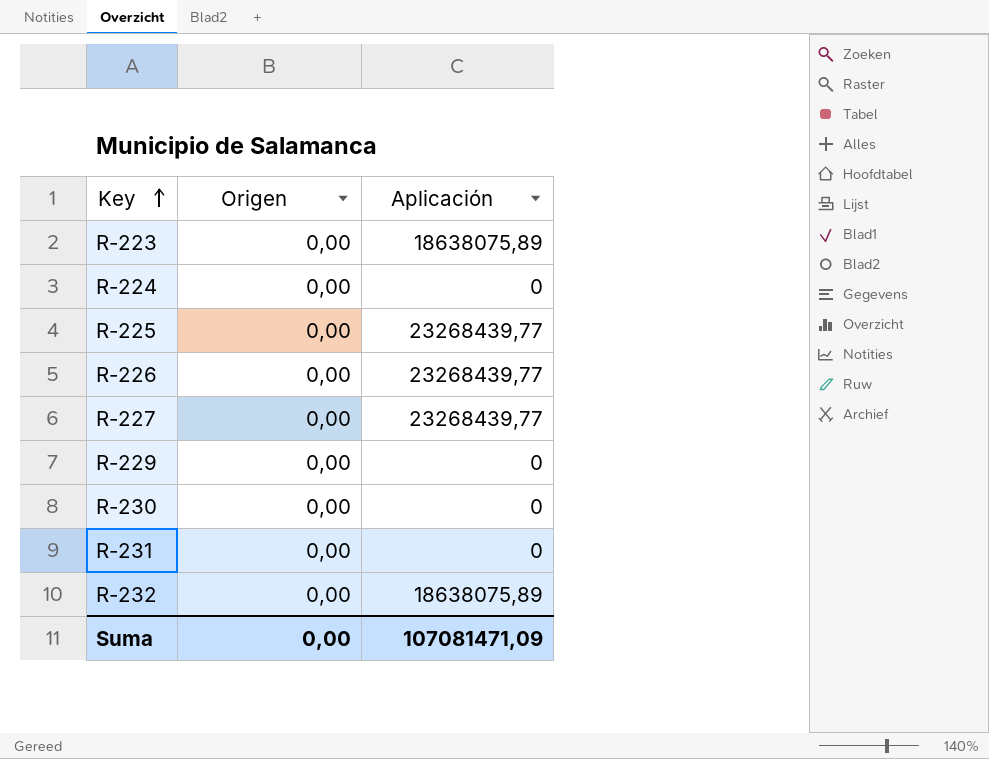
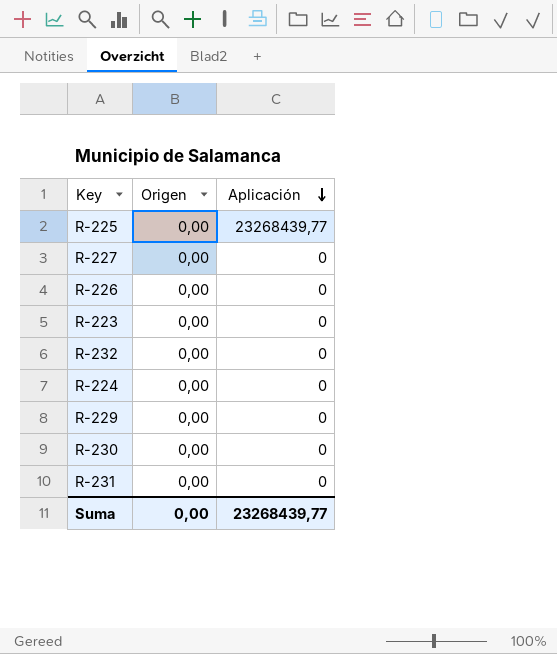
row order: Key ascending -> Aplicación descending
R-227 | Aplicación: 23268439,77 -> 0
R-226 | Aplicación: 23268439,77 -> 0
R-223 | Aplicación: 18638075,89 -> 0
R-232 | Aplicación: 18638075,89 -> 0
Suma | Aplicación: 107081471,09 -> 23268439,77

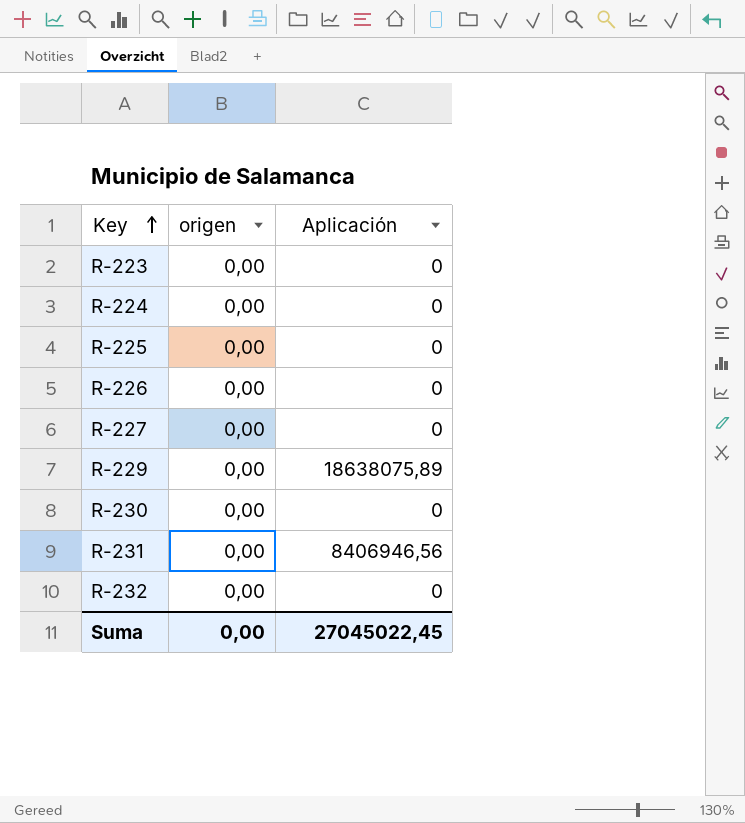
row order: Aplicación descending -> Key ascending
column name: Origen -> origen
R-225 | Aplicación: 23268439,77 -> 0
R-229 | Aplicación: 0 -> 18638075,89
R-231 | Aplicación: 0 -> 8406946,56
Suma | Aplicación: 23268439,77 -> 27045022,45

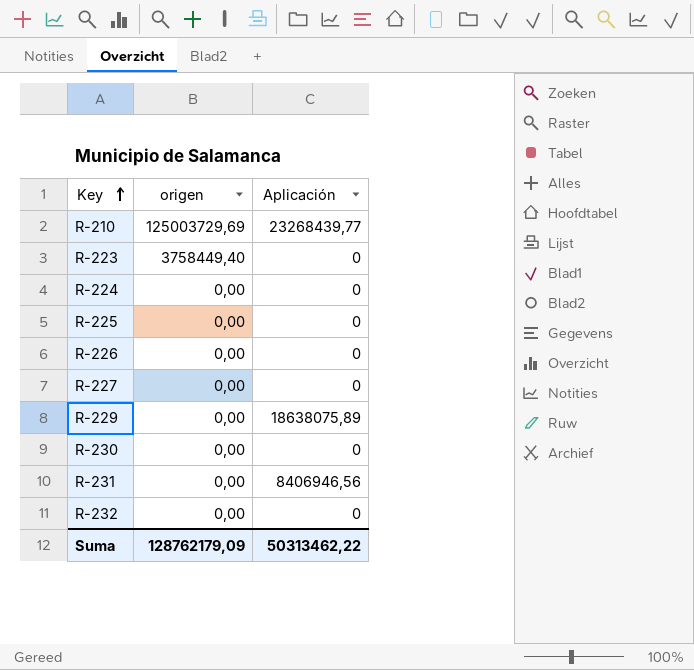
row R-210: none -> 125003729,69 | 23268439,77
R-223 | origen: 0,00 -> 3758449,40
Suma | origen: 0,00 -> 128762179,09
Suma | Aplicación: 27045022,45 -> 50313462,22

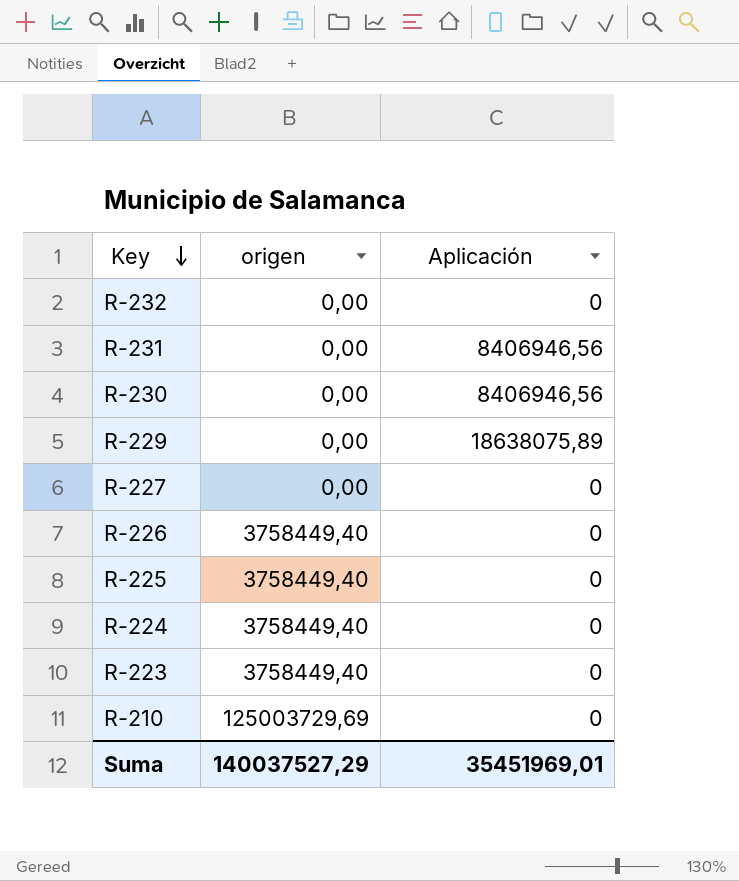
row order: Key ascending -> Key descending
R-230 | Aplicación: 0 -> 8406946,56
R-226 | origen: 0,00 -> 3758449,40
R-225 | origen: 0,00 -> 3758449,40
R-224 | origen: 0,00 -> 3758449,40
R-210 | Aplicación: 23268439,77 -> 0
Suma | origen: 128762179,09 -> 140037527,29
Suma | Aplicación: 50313462,22 -> 35451969,01

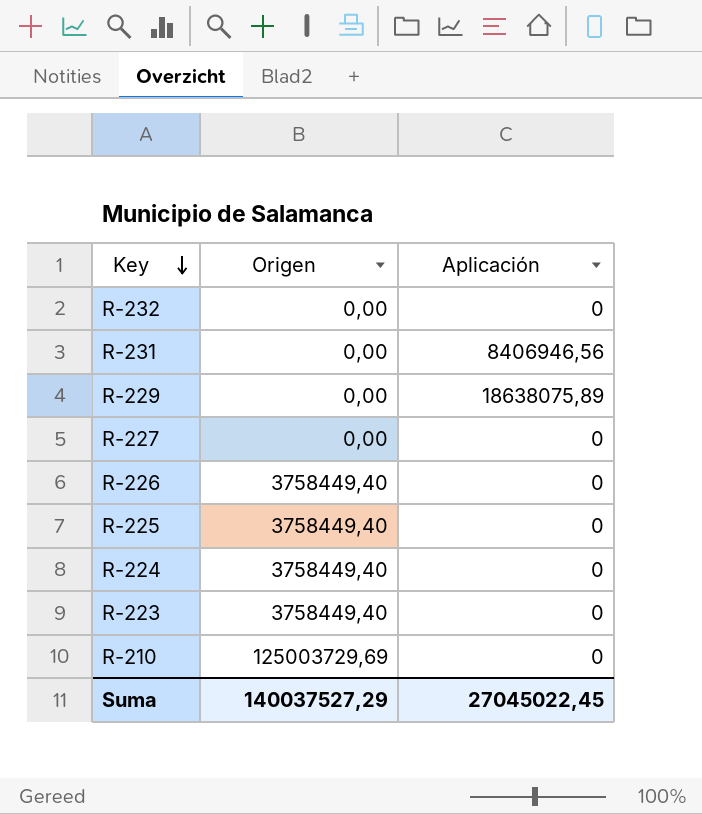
column name: origen -> Origen
row R-230: 0,00 | 8406946,56 -> none
Suma | Aplicación: 35451969,01 -> 27045022,45

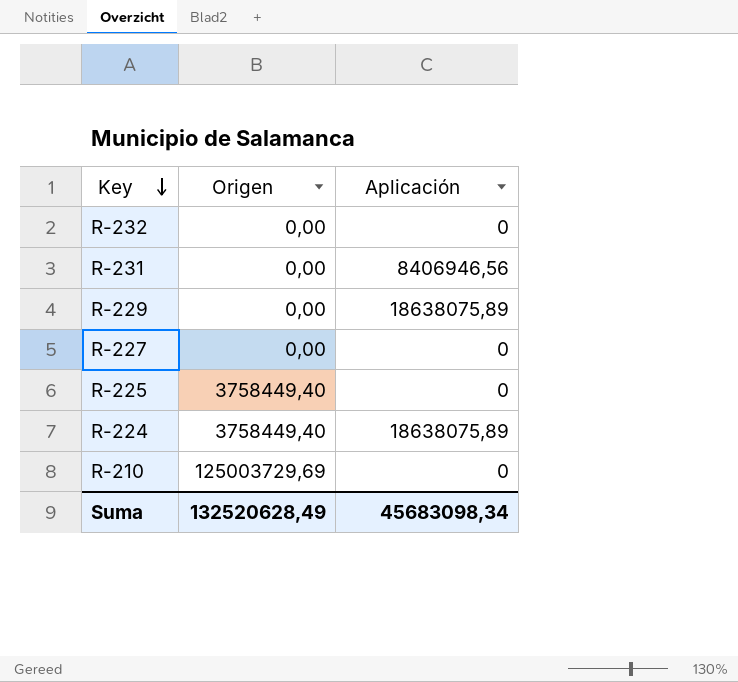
row R-226: 3758449,40 | 0 -> none
row R-223: 3758449,40 | 0 -> none
R-224 | Aplicación: 0 -> 18638075,89
Suma | Origen: 140037527,29 -> 132520628,49
Suma | Aplicación: 27045022,45 -> 45683098,34

